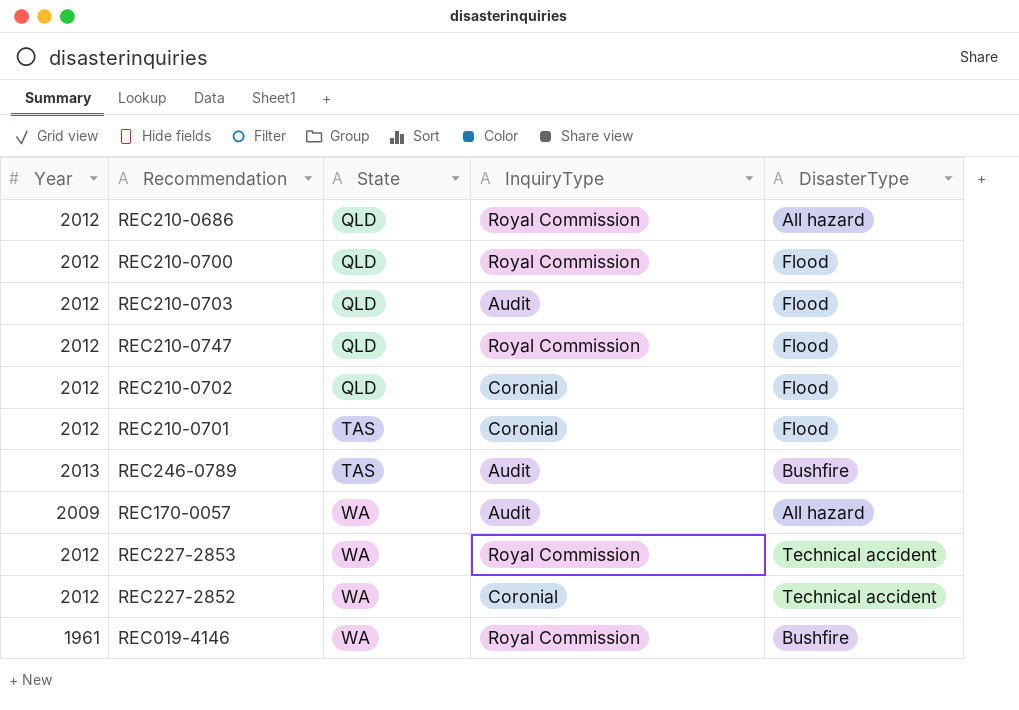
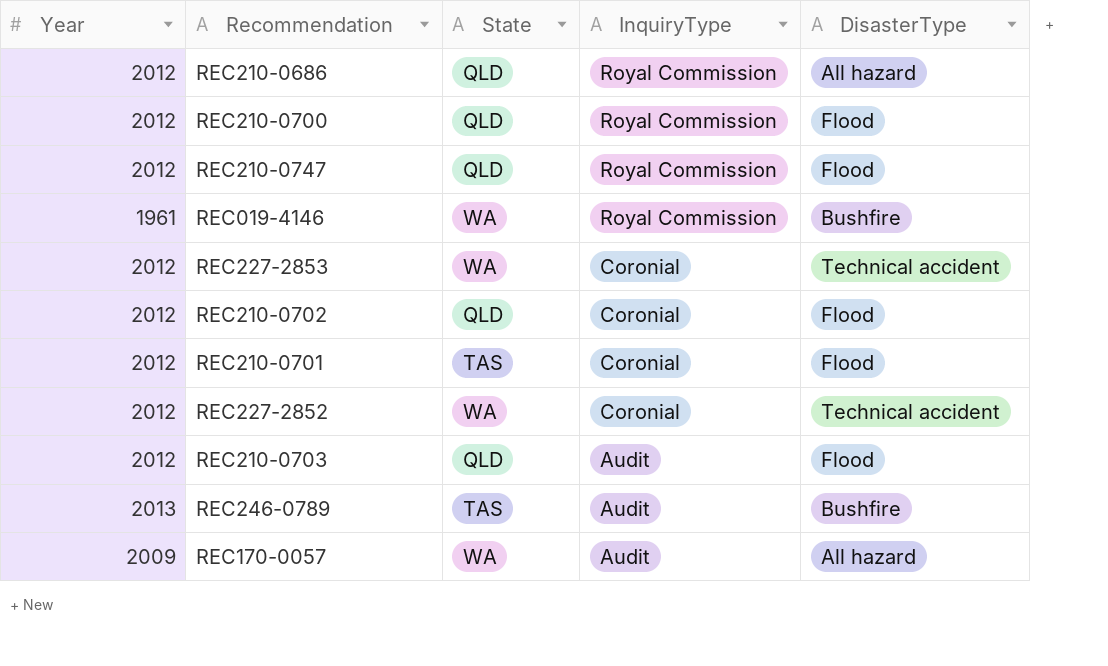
row order: State ascending -> InquiryType descending
REC227-2853 | InquiryType: Royal Commission -> Coronial

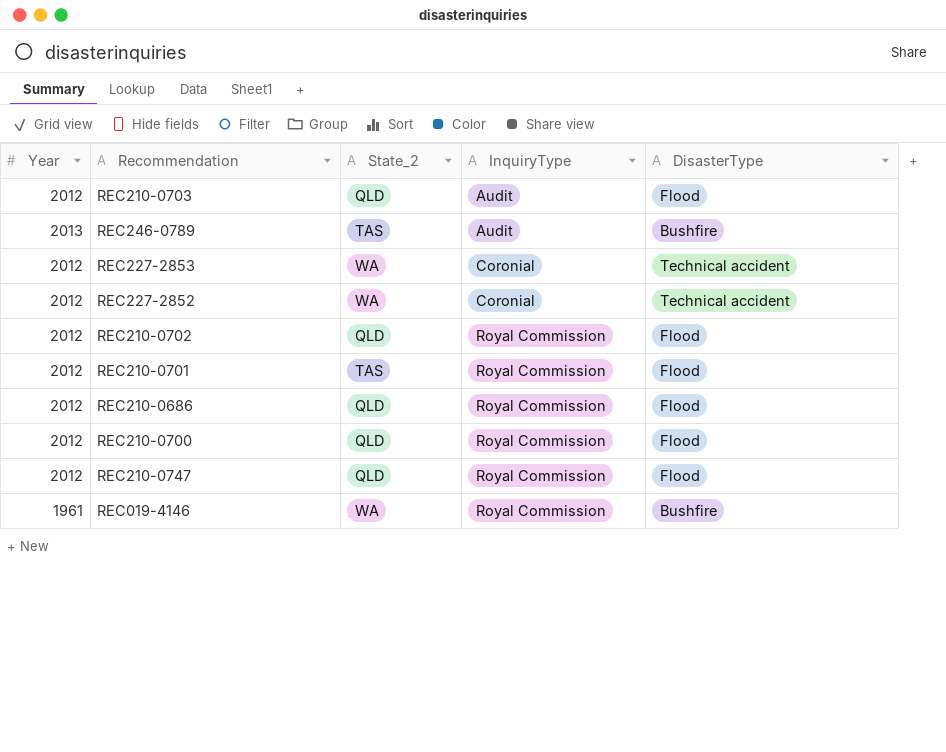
row order: InquiryType descending -> InquiryType ascending
column name: State -> State_2
row REC170-0057: 2009 | WA | Audit | All hazard -> none
REC210-0702 | InquiryType: Coronial -> Royal Commission
REC210-0701 | InquiryType: Coronial -> Royal Commission
REC210-0686 | DisasterType: All hazard -> Flood

